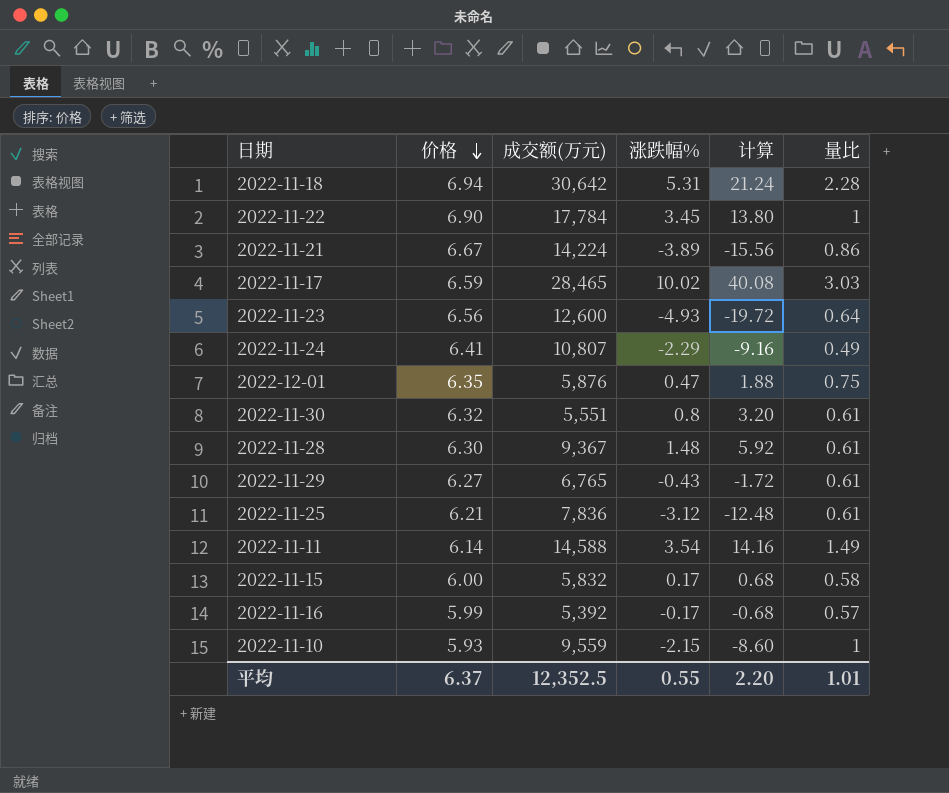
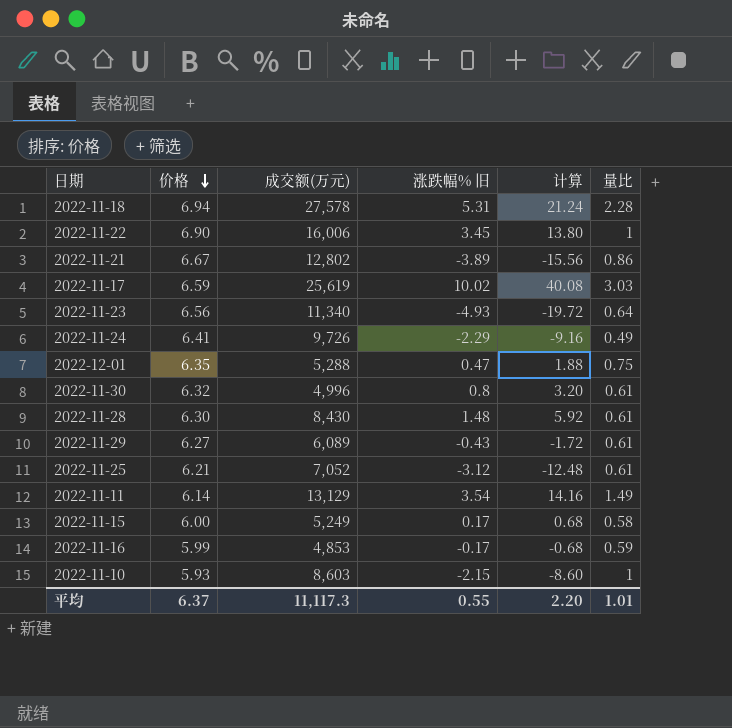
column name: 涨跌幅% -> 涨跌幅% 旧
2022-11-18 | 成交额(万元): 30,642 -> 27,578
2022-11-22 | 成交额(万元): 17,784 -> 16,006
2022-11-21 | 成交额(万元): 14,224 -> 12,802
2022-11-17 | 成交额(万元): 28,465 -> 25,619
2022-11-23 | 成交额(万元): 12,600 -> 11,340
2022-11-24 | 成交额(万元): 10,807 -> 9,726
2022-12-01 | 成交额(万元): 5,876 -> 5,288
2022-11-30 | 成交额(万元): 5,551 -> 4,996
2022-11-28 | 成交额(万元): 9,367 -> 8,430
2022-11-29 | 成交额(万元): 6,765 -> 6,089
2022-11-25 | 成交额(万元): 7,836 -> 7,052
2022-11-11 | 成交额(万元): 14,588 -> 13,129
2022-11-15 | 成交额(万元): 5,832 -> 5,249
2022-11-16 | 成交额(万元): 5,392 -> 4,853
2022-11-16 | 量比: 0.57 -> 0.59
2022-11-10 | 成交额(万元): 9,559 -> 8,603
平均 | 成交额(万元): 12,352.5 -> 11,117.3

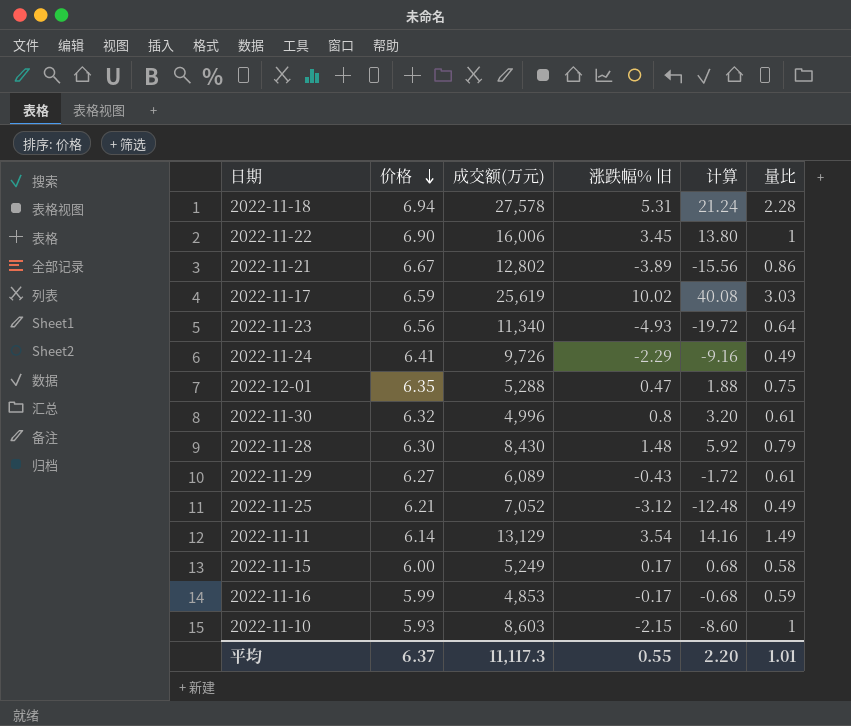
2022-11-28 | 量比: 0.61 -> 0.79
2022-11-25 | 量比: 0.61 -> 0.49

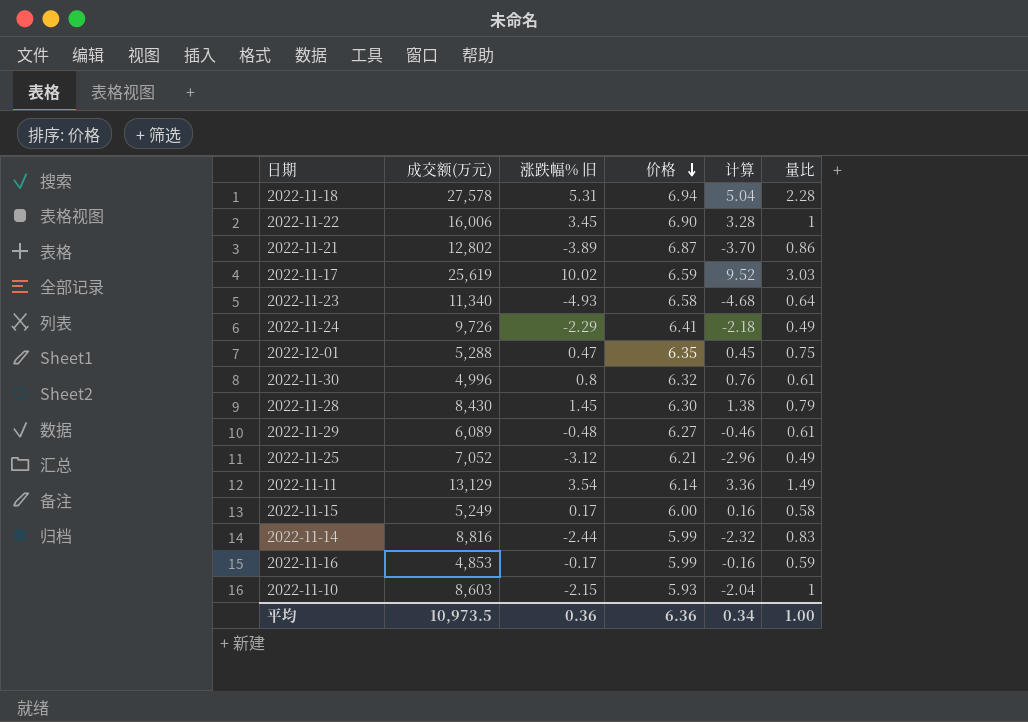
column 价格 | position: 2 -> 4
column 计算 | formula: [涨跌幅% 旧] * 4 -> [涨跌幅% 旧] * 0.95
2022-11-21 | 价格: 6.67 -> 6.87
2022-11-23 | 价格: 6.56 -> 6.58
2022-11-28 | 涨跌幅% 旧: 1.48 -> 1.45
2022-11-29 | 涨跌幅% 旧: -0.43 -> -0.48
row 2022-11-14: none -> 8,816 | -2.44 | 5.99 | -2.32 | 0.83
平均 | 成交额(万元): 11,117.3 -> 10,973.5
平均 | 涨跌幅% 旧: 0.55 -> 0.36
平均 | 价格: 6.37 -> 6.36
平均 | 计算: 2.20 -> 0.34
平均 | 量比: 1.01 -> 1.00

